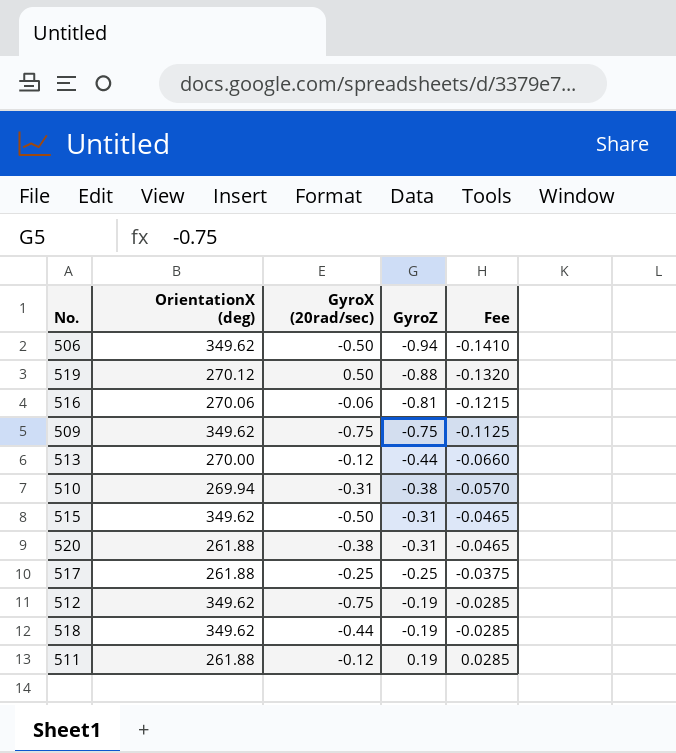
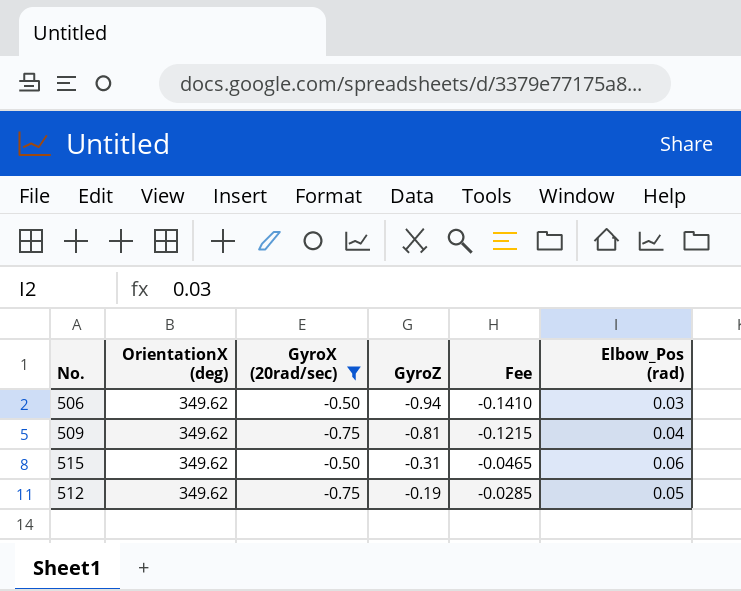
filter: none -> GyroX (20rad/sec) <= -0.50
column Elbow_Pos (rad) | position: none -> 6
509 | GyroZ: -0.75 -> -0.81
509 | Fee: -0.1125 -> -0.1215

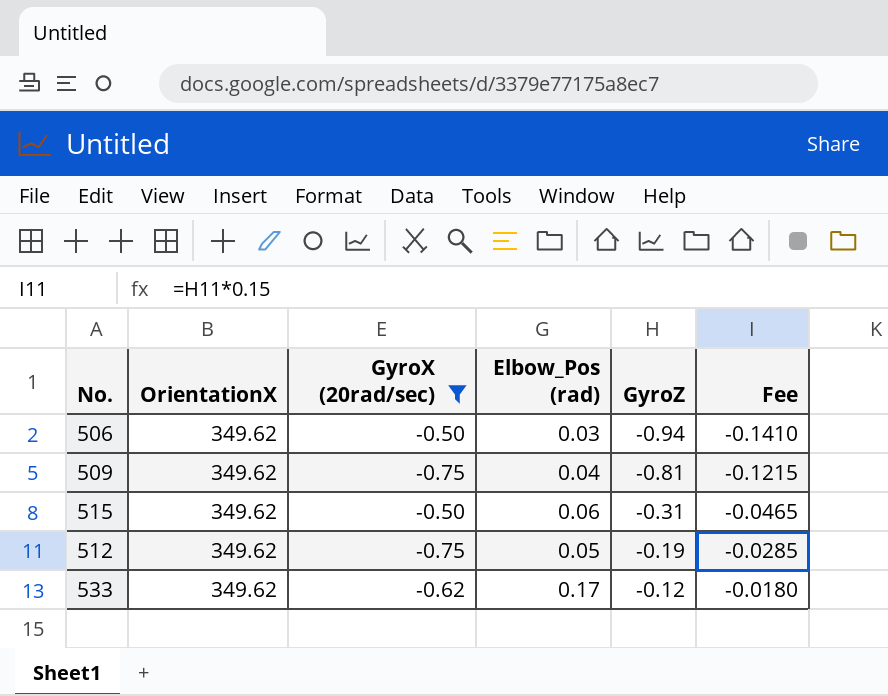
column name: OrientationX (deg) -> OrientationX
column Elbow_Pos (rad) | position: 6 -> 4
row 533: none -> 349.62 | -0.62 | 0.17 | -0.12 | -0.0180

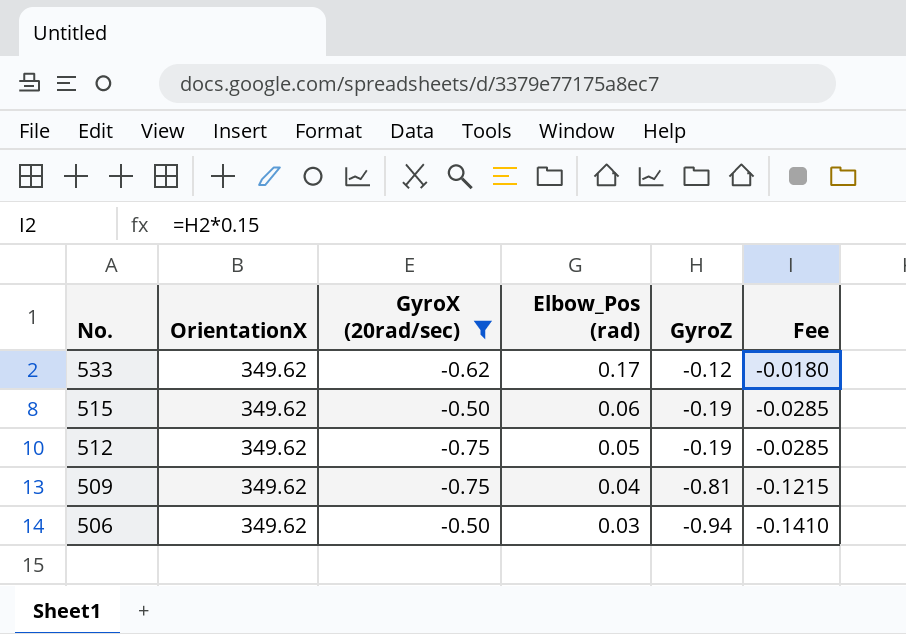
row order: GyroZ ascending -> No. descending
515 | GyroZ: -0.31 -> -0.19
515 | Fee: -0.0465 -> -0.0285

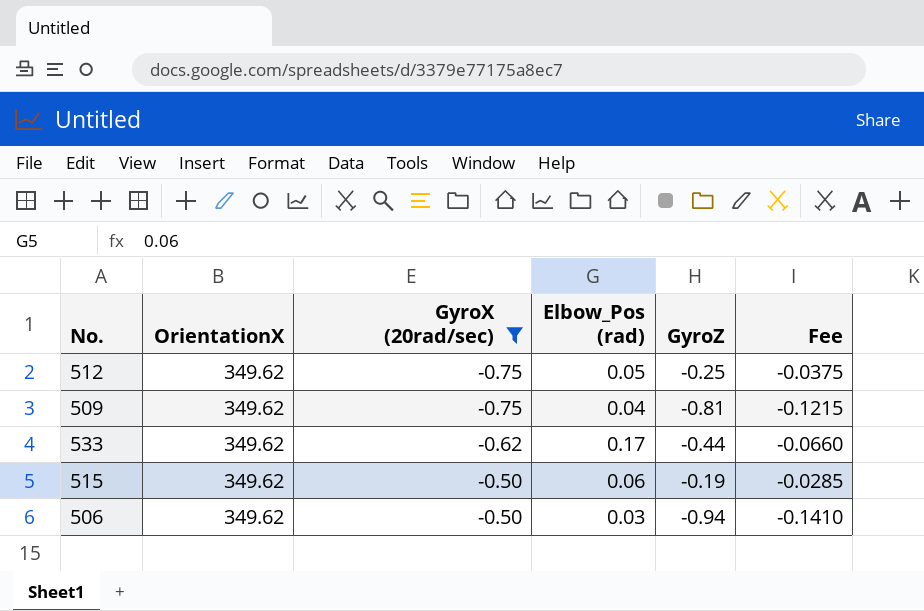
row order: No. descending -> GyroX (20rad/sec) ascending
512 | GyroZ: -0.19 -> -0.25
512 | Fee: -0.0285 -> -0.0375
533 | GyroZ: -0.12 -> -0.44
533 | Fee: -0.0180 -> -0.0660

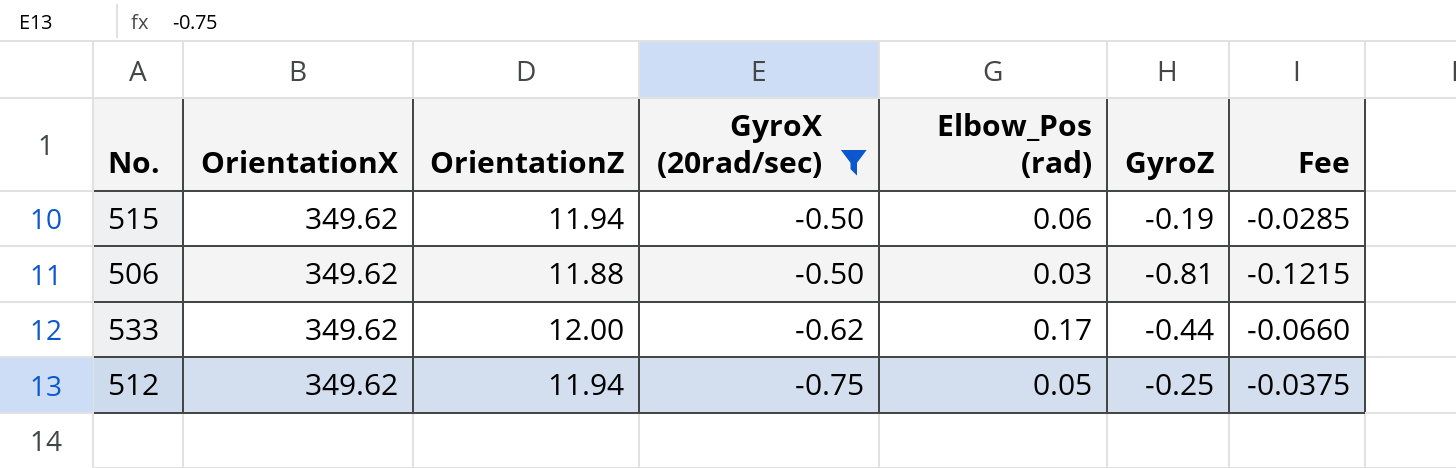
row order: GyroX (20rad/sec) ascending -> GyroX (20rad/sec) descending
column OrientationZ | position: none -> 3
row 509: 349.62 | -0.75 | 0.04 | -0.81 | -0.1215 -> none
506 | GyroZ: -0.94 -> -0.81
506 | Fee: -0.1410 -> -0.1215

